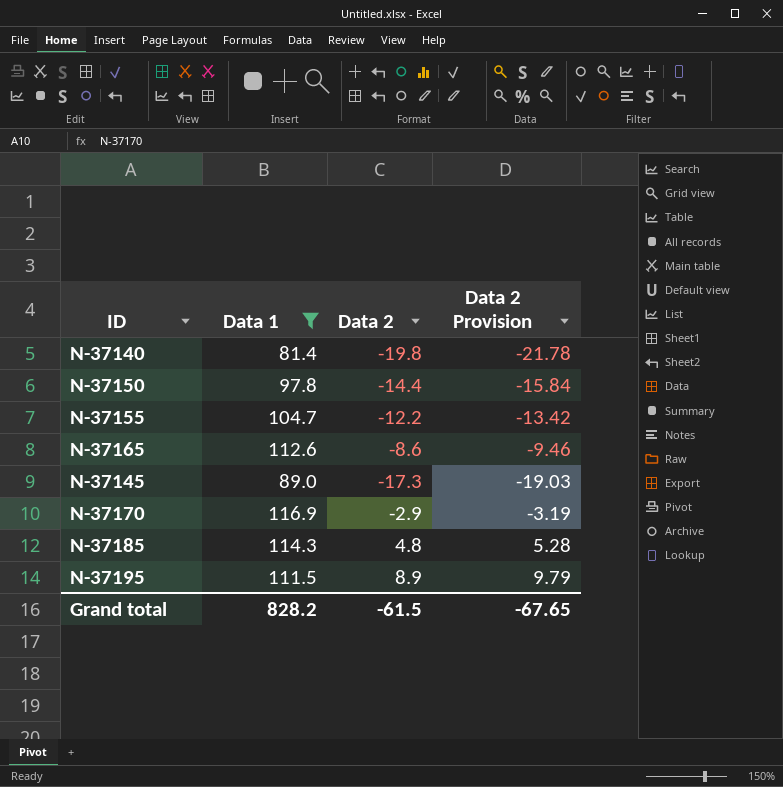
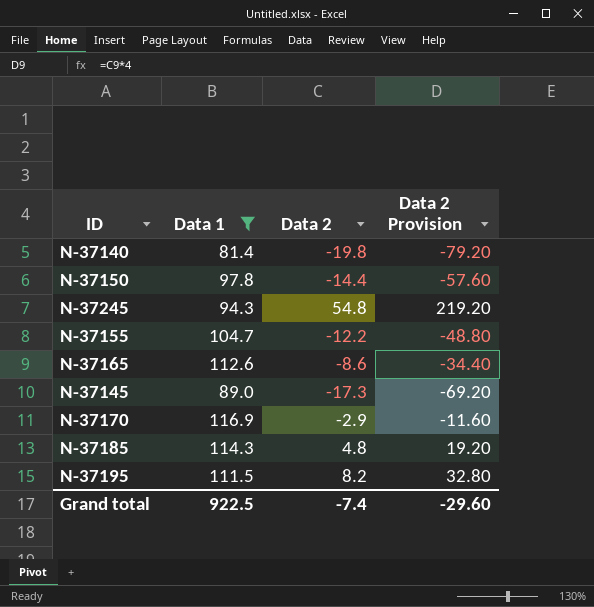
column Data 2 Provision | formula: [Data 2] * 1.1 -> [Data 2] * 4
row N-37245: none -> 94.3 | 54.8 | 219.20
N-37195 | Data 2: 8.9 -> 8.2
Grand total | Data 1: 828.2 -> 922.5
Grand total | Data 2: -61.5 -> -7.4
Grand total | Data 2 Provision: -67.65 -> -29.60

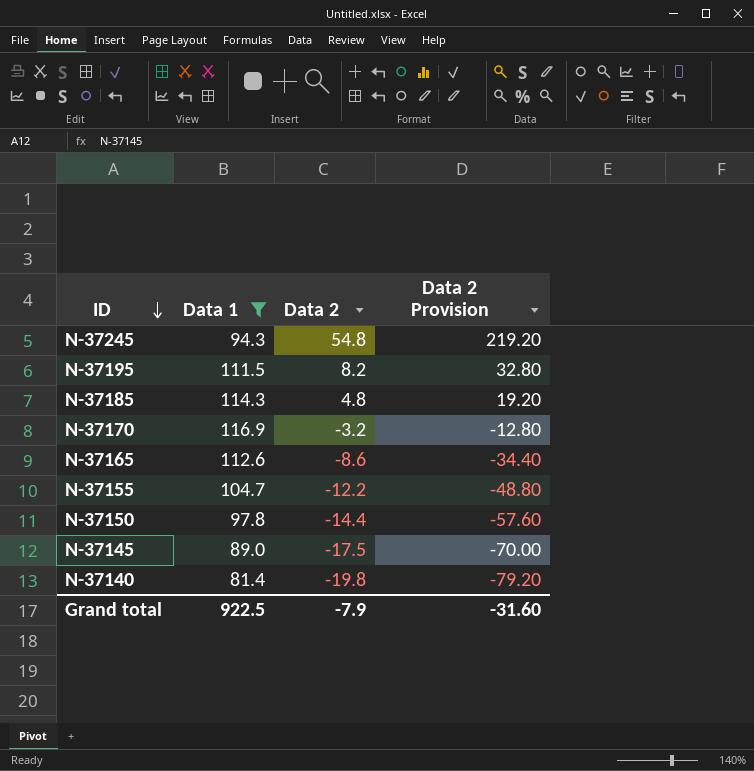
row order: none -> ID descending
N-37170 | Data 2: -2.9 -> -3.2
N-37170 | Data 2 Provision: -11.60 -> -12.80
N-37145 | Data 2: -17.3 -> -17.5
N-37145 | Data 2 Provision: -69.20 -> -70.00
Grand total | Data 2: -7.4 -> -7.9
Grand total | Data 2 Provision: -29.60 -> -31.60

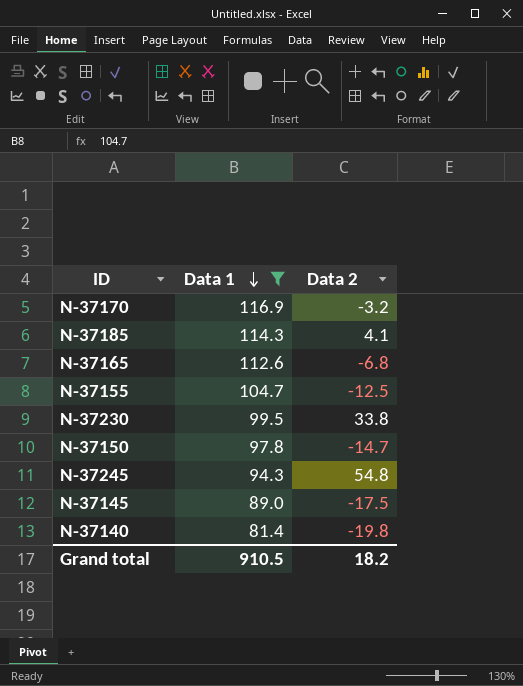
row order: ID descending -> Data 1 descending
column Data 2 Provision | formula: [Data 2] * 4 -> none
row N-37195: 111.5 | 8.2 | 32.80 -> none
N-37185 | Data 2: 4.8 -> 4.1
N-37165 | Data 2: -8.6 -> -6.8
N-37155 | Data 2: -12.2 -> -12.5
row N-37230: none -> 99.5 | 33.8
N-37150 | Data 2: -14.4 -> -14.7
Grand total | Data 1: 922.5 -> 910.5
Grand total | Data 2: -7.9 -> 18.2

